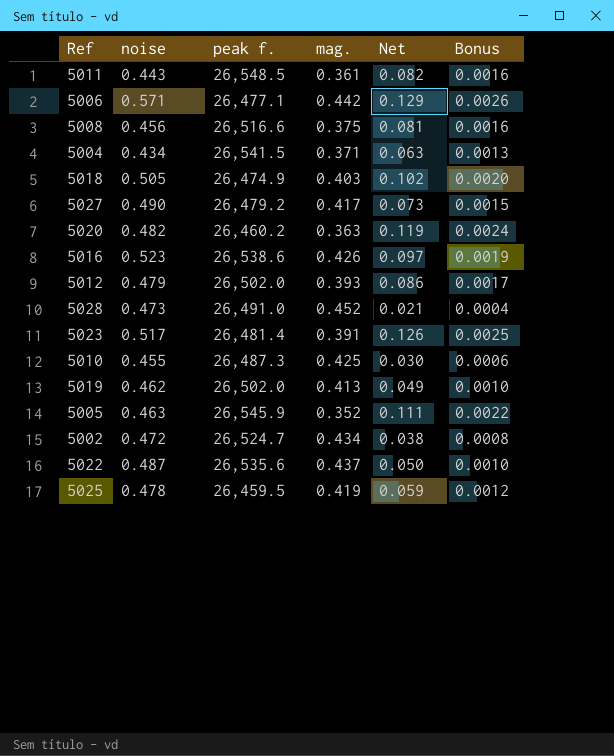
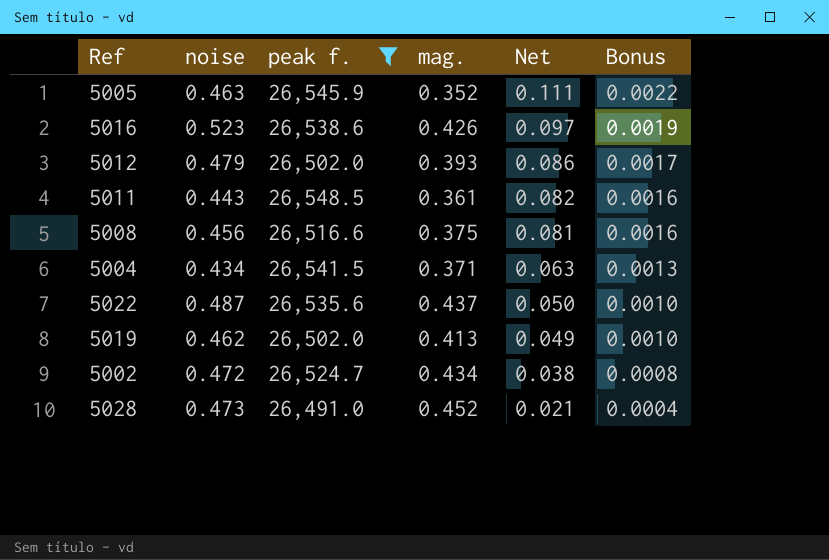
filter: none -> peak f. >= 26,491.0
row order: none -> Net descending

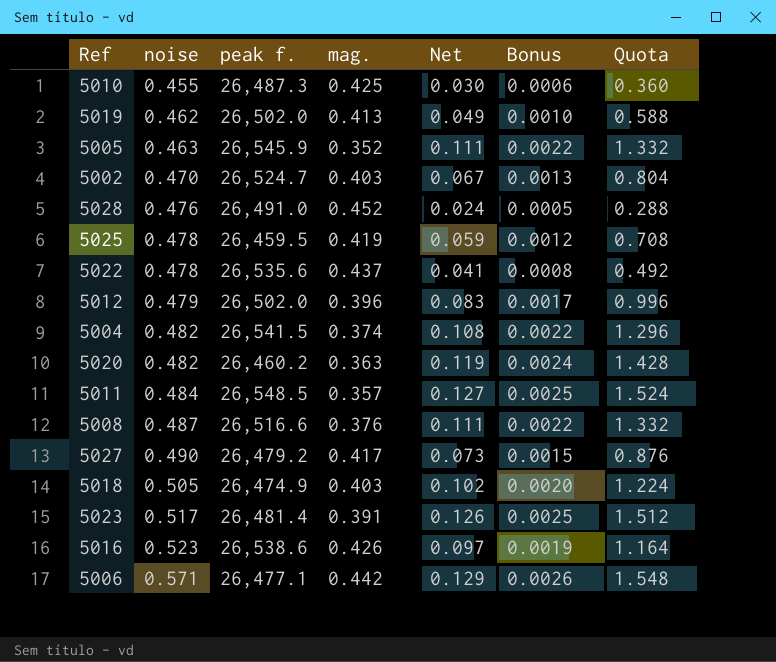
filter: peak f. >= 26,491.0 -> none
row order: Net descending -> noise ascending
column Quota | formula: none -> [Net] * 12
5002 | noise: 0.472 -> 0.470
5002 | mag.: 0.434 -> 0.403
5002 | Net: 0.038 -> 0.067
5002 | Bonus: 0.0008 -> 0.0013
5028 | noise: 0.473 -> 0.476
5028 | Net: 0.021 -> 0.024
5028 | Bonus: 0.0004 -> 0.0005
5022 | noise: 0.487 -> 0.478
5022 | Net: 0.050 -> 0.041
5022 | Bonus: 0.0010 -> 0.0008
5012 | mag.: 0.393 -> 0.396
5012 | Net: 0.086 -> 0.083
5004 | noise: 0.434 -> 0.482
5004 | mag.: 0.371 -> 0.374
5004 | Net: 0.063 -> 0.108
5004 | Bonus: 0.0013 -> 0.0022
5011 | noise: 0.443 -> 0.484
5011 | mag.: 0.361 -> 0.357
5011 | Net: 0.082 -> 0.127
5011 | Bonus: 0.0016 -> 0.0025
5008 | noise: 0.456 -> 0.487
5008 | mag.: 0.375 -> 0.376
5008 | Net: 0.081 -> 0.111
5008 | Bonus: 0.0016 -> 0.0022

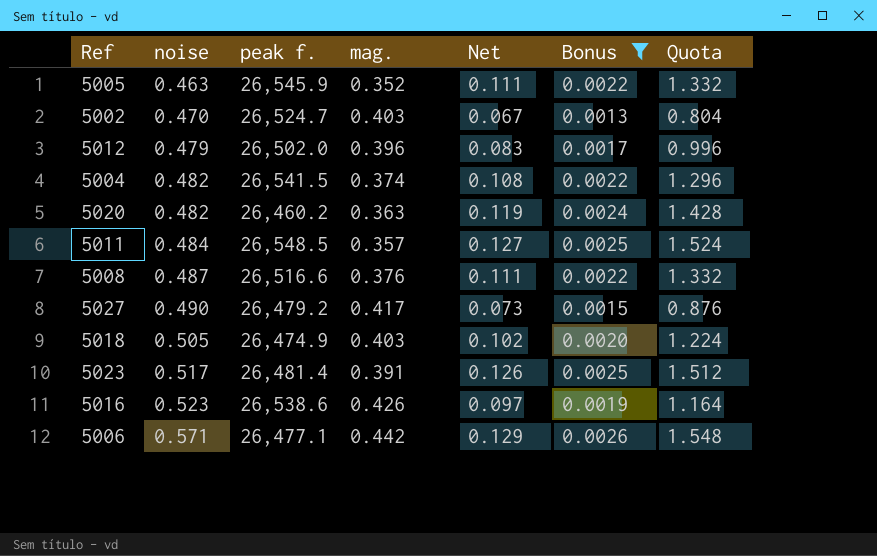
filter: none -> Bonus >= 0.0013

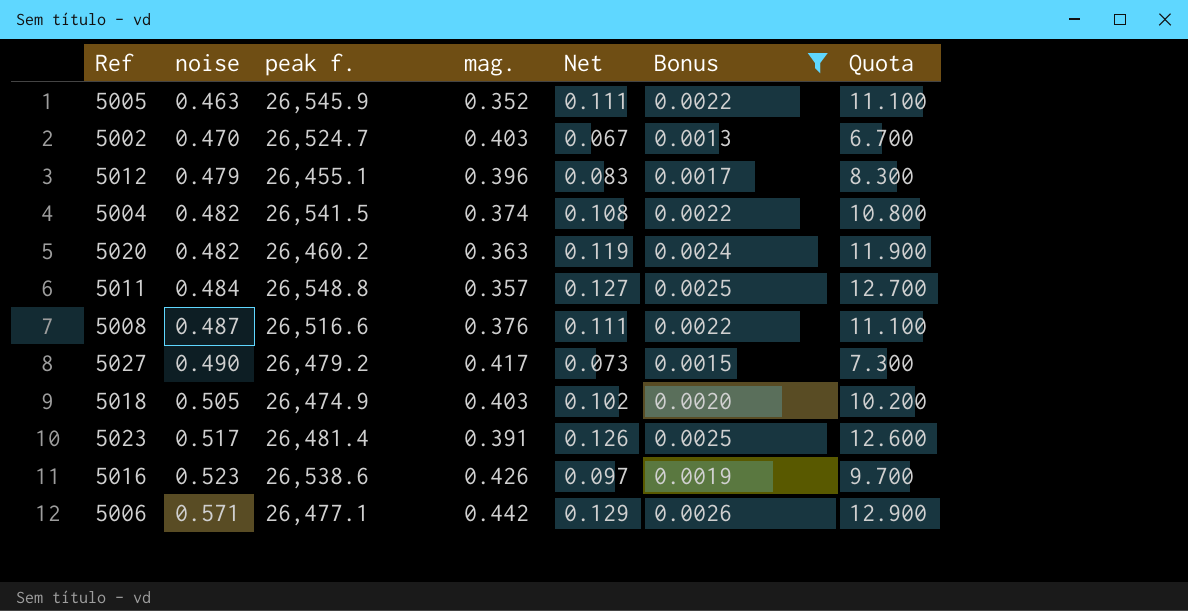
column Quota | formula: [Net] * 12 -> [Net] * 100
5012 | peak f.: 26,502.0 -> 26,455.1
5011 | peak f.: 26,548.5 -> 26,548.8

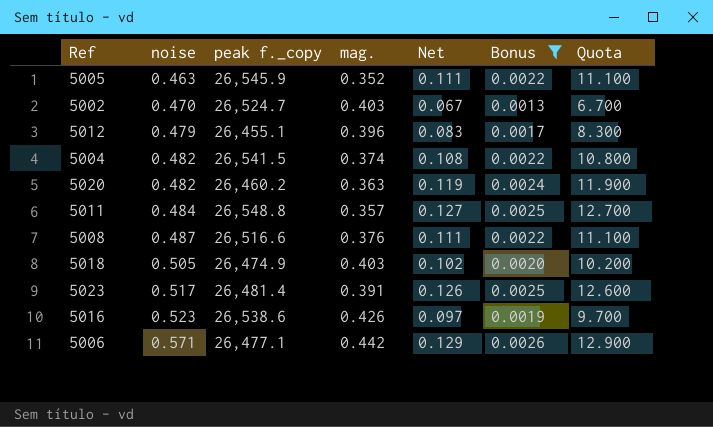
column name: peak f. -> peak f._copy
row 5027: 0.490 | 26,479.2 | 0.417 | 0.073 | 0.0015 | 7.300 -> none

